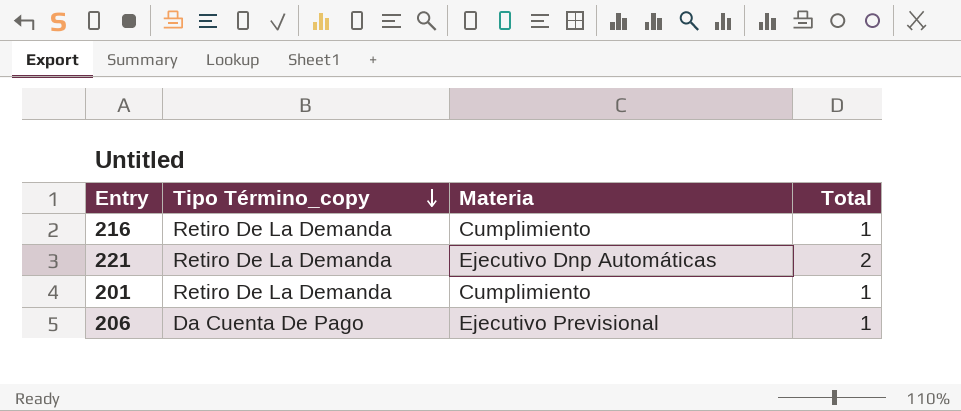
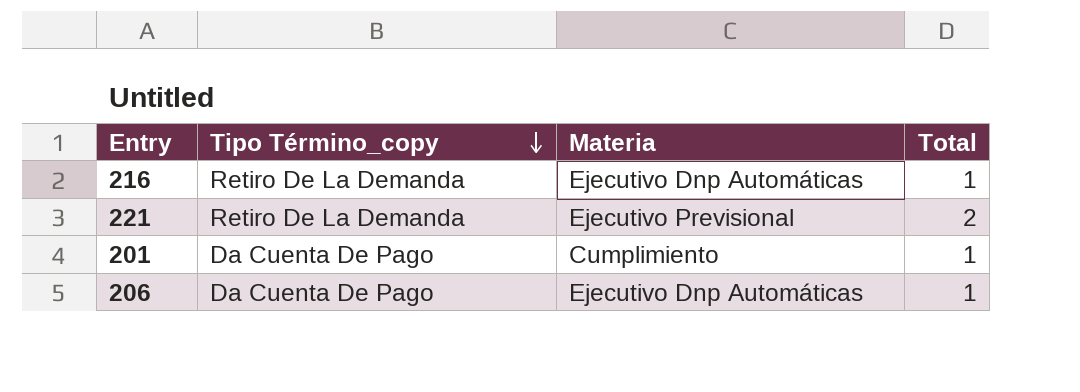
216 | Materia: Cumplimiento -> Ejecutivo Dnp Automáticas
221 | Materia: Ejecutivo Dnp Automáticas -> Ejecutivo Previsional
201 | Tipo Término_copy: Retiro De La Demanda -> Da Cuenta De Pago
206 | Materia: Ejecutivo Previsional -> Ejecutivo Dnp Automáticas

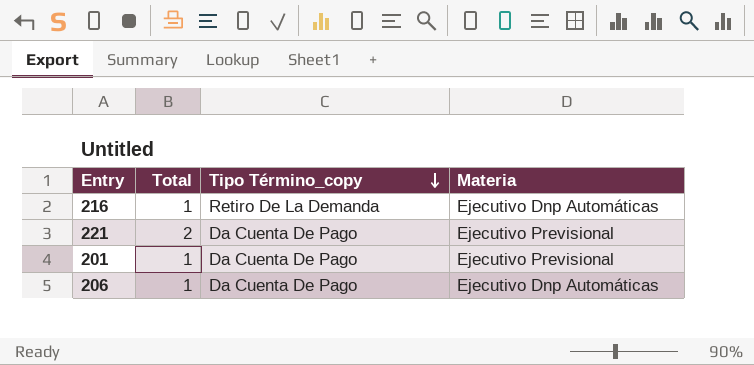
column Total | position: 4 -> 2
221 | Tipo Término_copy: Retiro De La Demanda -> Da Cuenta De Pago
201 | Materia: Cumplimiento -> Ejecutivo Previsional

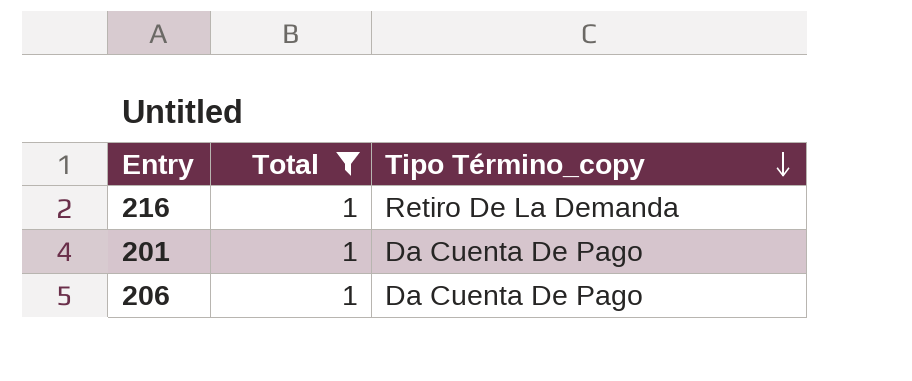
filter: none -> Total = 1
column Materia | position: 4 -> none

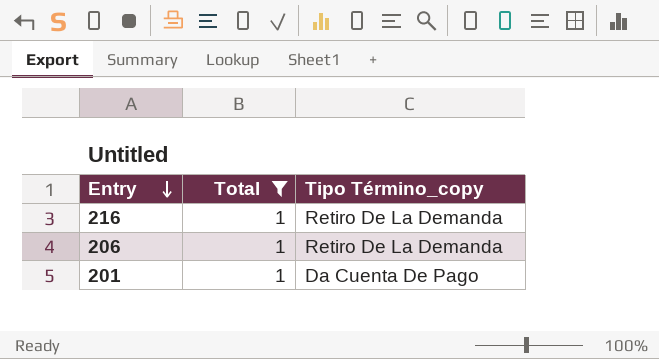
row order: Tipo Término_copy descending -> Entry descending
206 | Tipo Término_copy: Da Cuenta De Pago -> Retiro De La Demanda

